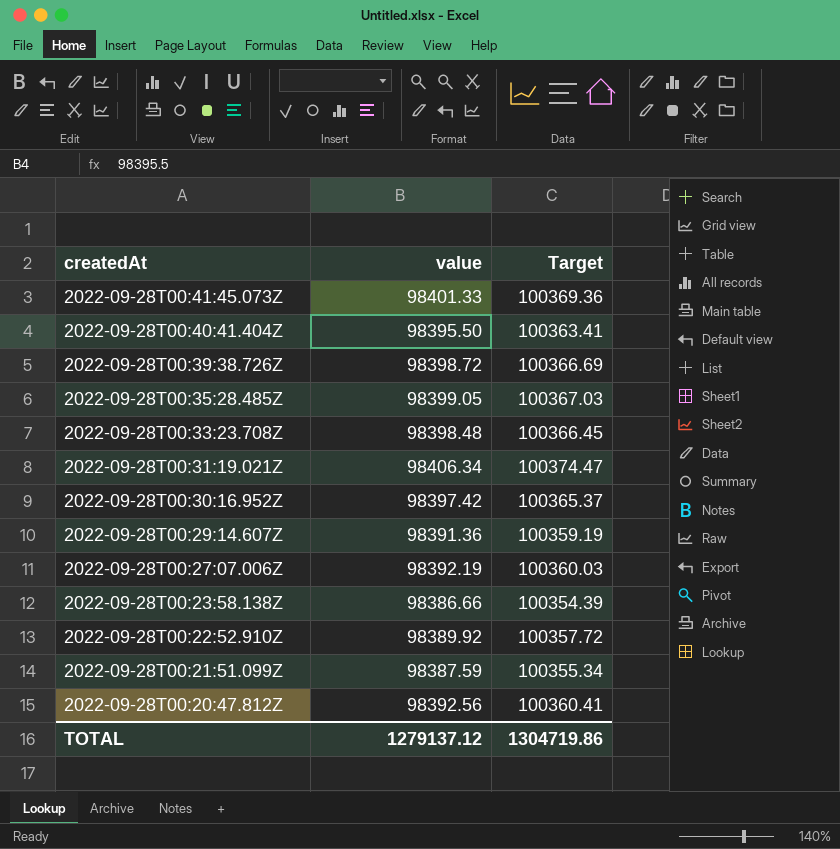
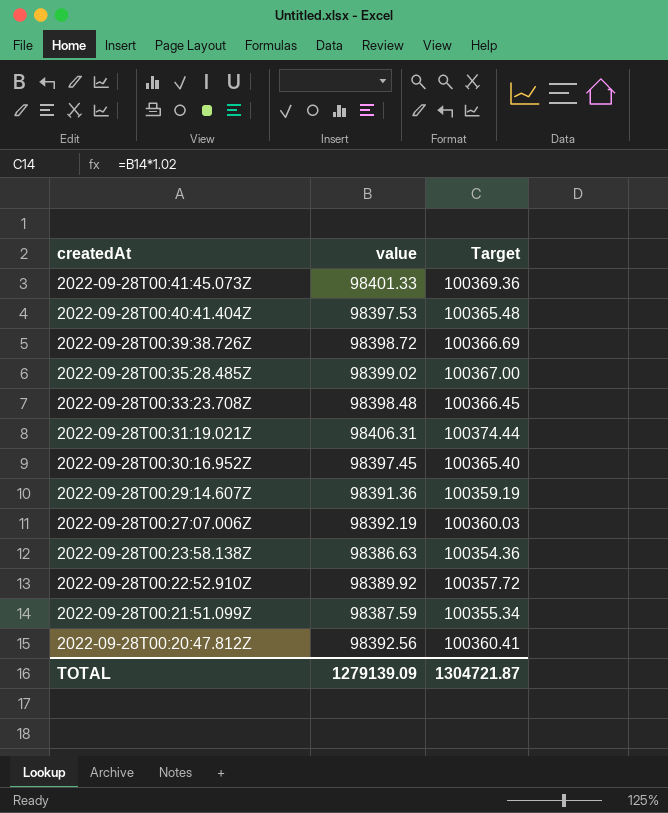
2022-09-28T00:40:41.404Z | value: 98395.50 -> 98397.53
2022-09-28T00:40:41.404Z | Target: 100363.41 -> 100365.48
2022-09-28T00:35:28.485Z | value: 98399.05 -> 98399.02
2022-09-28T00:35:28.485Z | Target: 100367.03 -> 100367.00
2022-09-28T00:31:19.021Z | value: 98406.34 -> 98406.31
2022-09-28T00:31:19.021Z | Target: 100374.47 -> 100374.44
2022-09-28T00:30:16.952Z | value: 98397.42 -> 98397.45
2022-09-28T00:30:16.952Z | Target: 100365.37 -> 100365.40
2022-09-28T00:23:58.138Z | value: 98386.66 -> 98386.63
2022-09-28T00:23:58.138Z | Target: 100354.39 -> 100354.36
TOTAL | value: 1279137.12 -> 1279139.09
TOTAL | Target: 1304719.86 -> 1304721.87

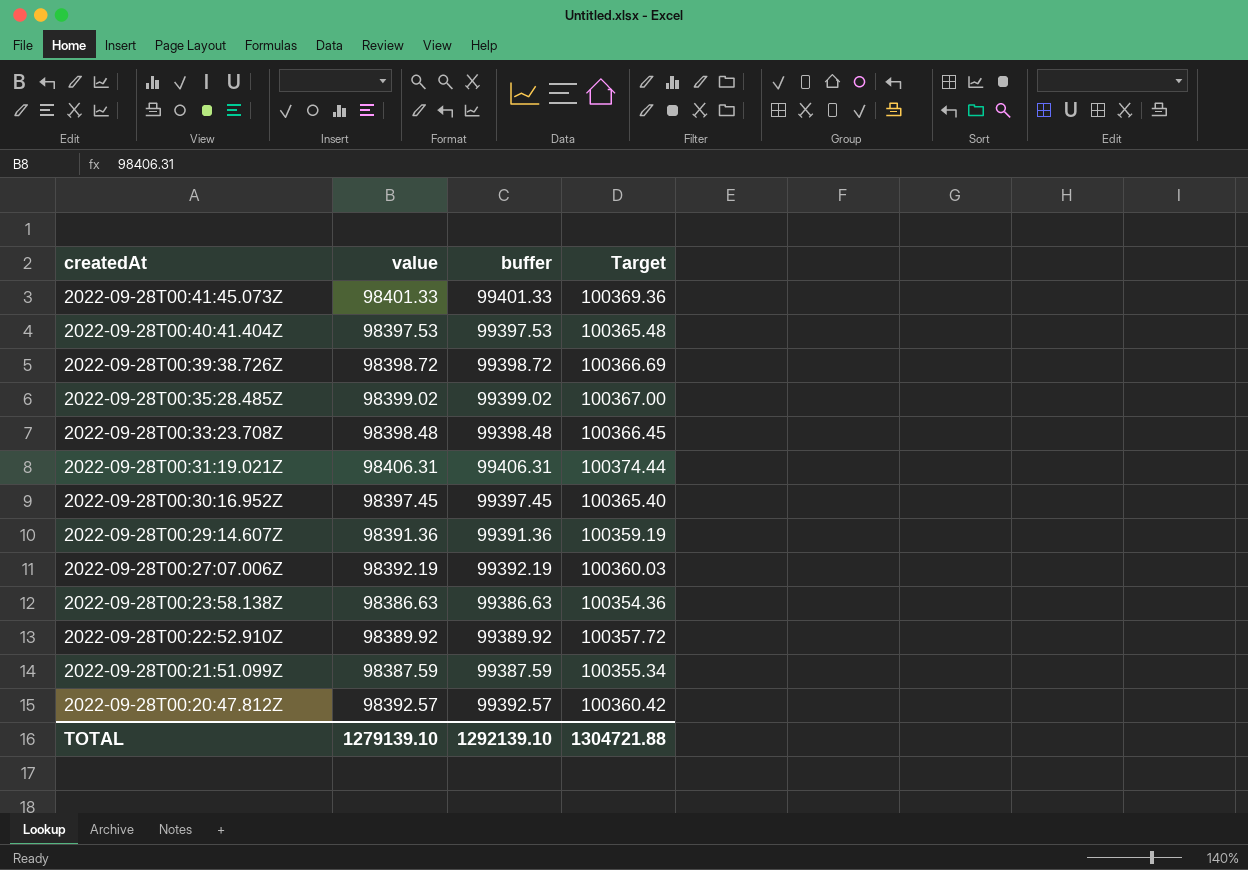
column buffer | formula: none -> [value] + 1000
2022-09-28T00:20:47.812Z | value: 98392.56 -> 98392.57
2022-09-28T00:20:47.812Z | Target: 100360.41 -> 100360.42
TOTAL | value: 1279139.09 -> 1279139.10
TOTAL | Target: 1304721.87 -> 1304721.88

